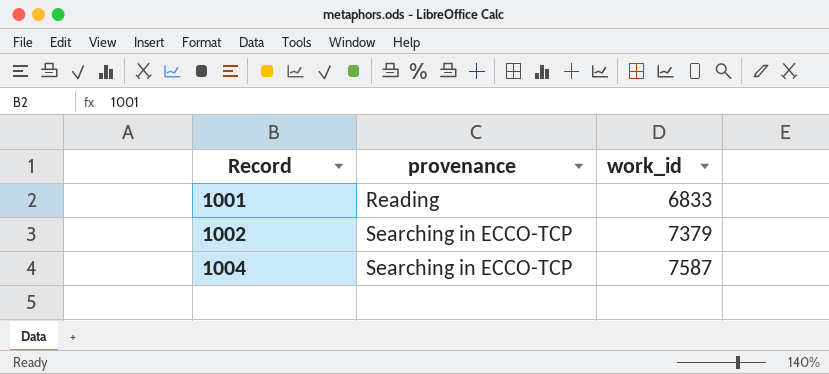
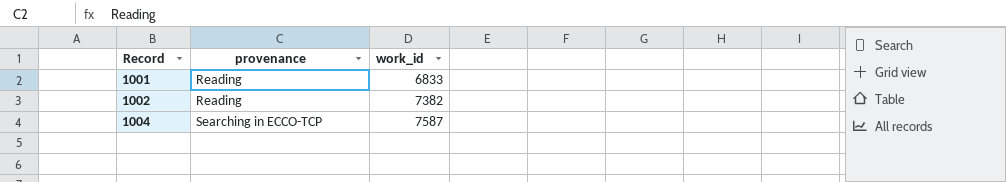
1002 | provenance: Searching in ECCO-TCP -> Reading
1002 | work_id: 7379 -> 7382

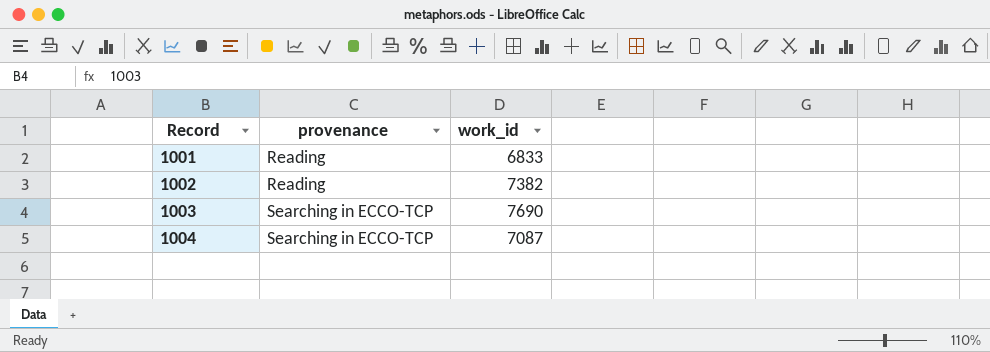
row 1003: none -> Searching in ECCO-TCP | 7690
1004 | work_id: 7587 -> 7087

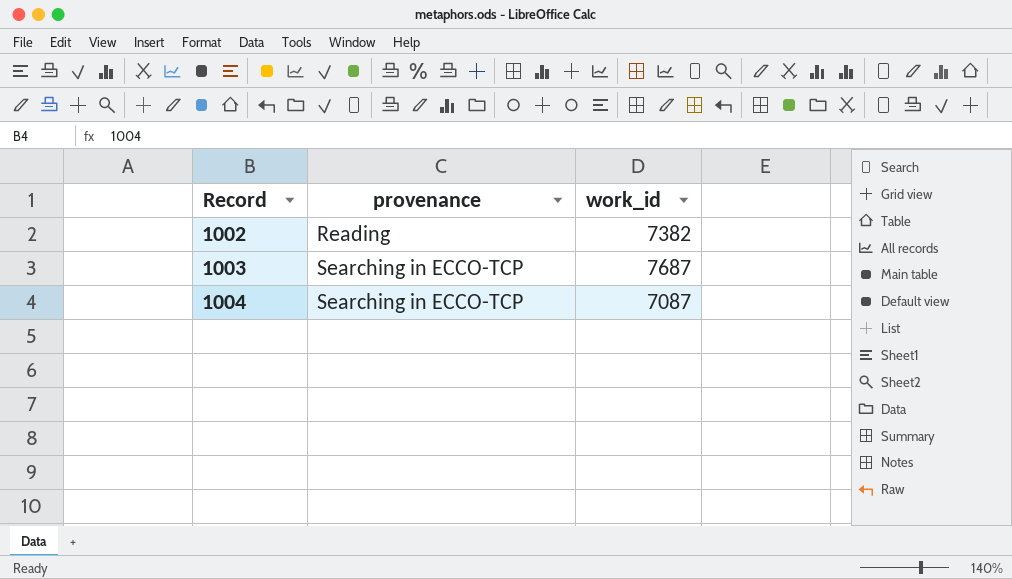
row 1001: Reading | 6833 -> none
1003 | work_id: 7690 -> 7687

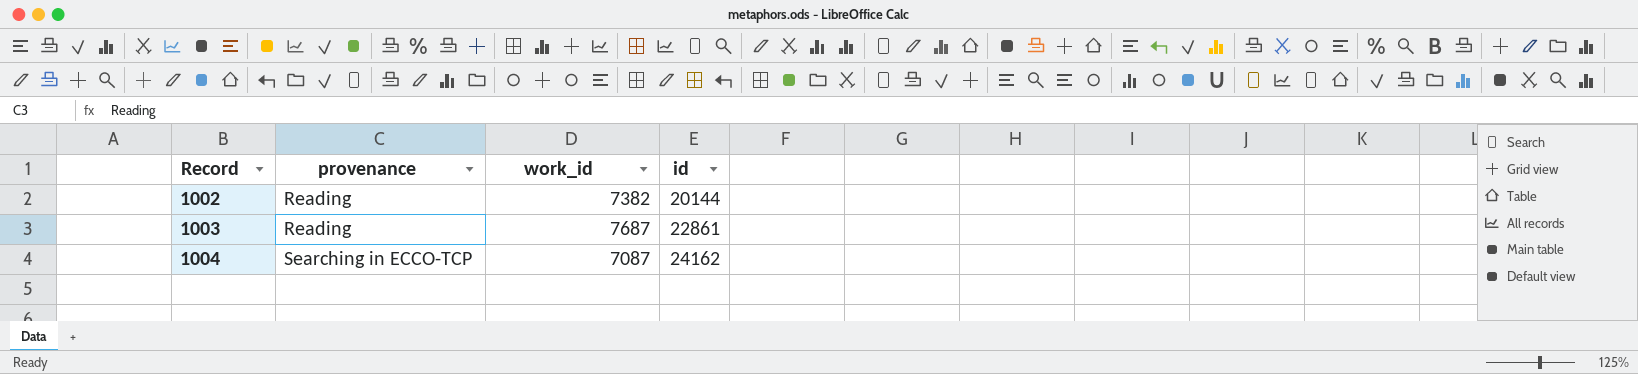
column id | position: none -> 4
1003 | provenance: Searching in ECCO-TCP -> Reading

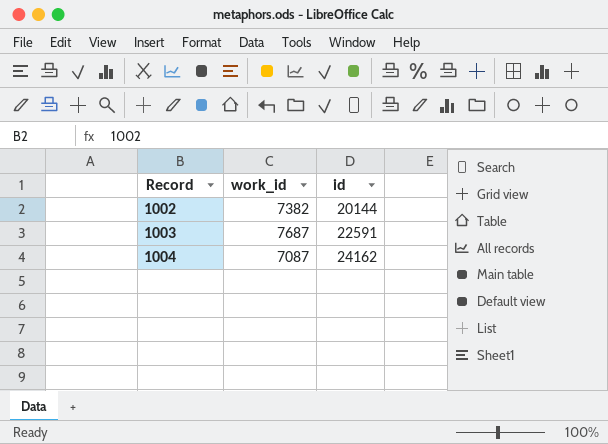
column provenance | position: 2 -> none
1003 | id: 22861 -> 22591

